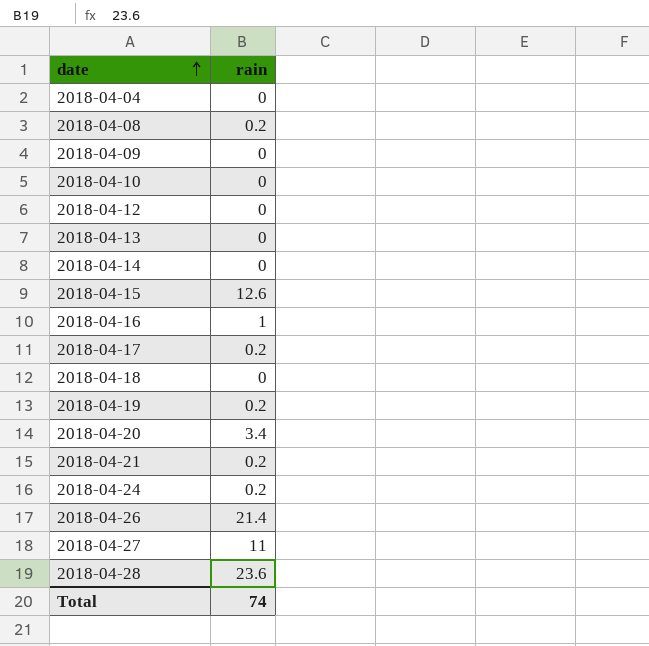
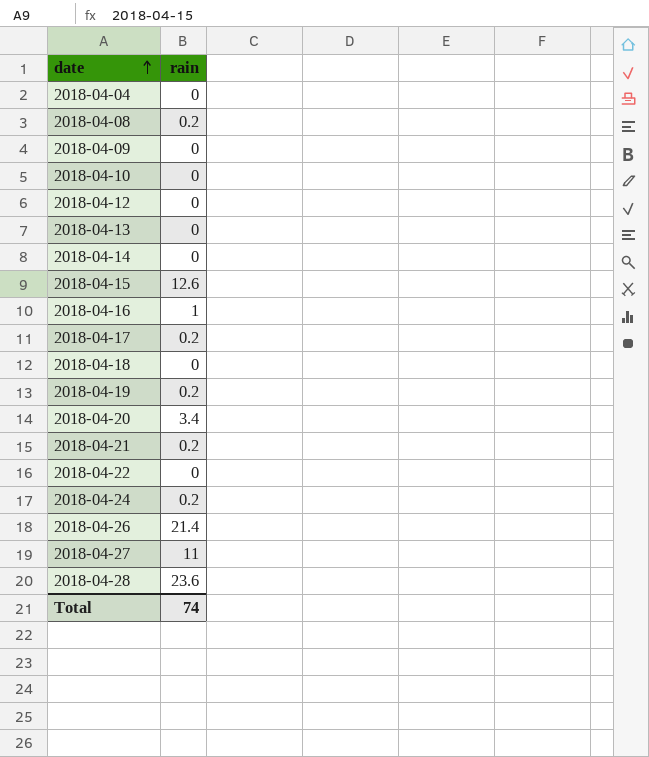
row 2018-04-22: none -> 0

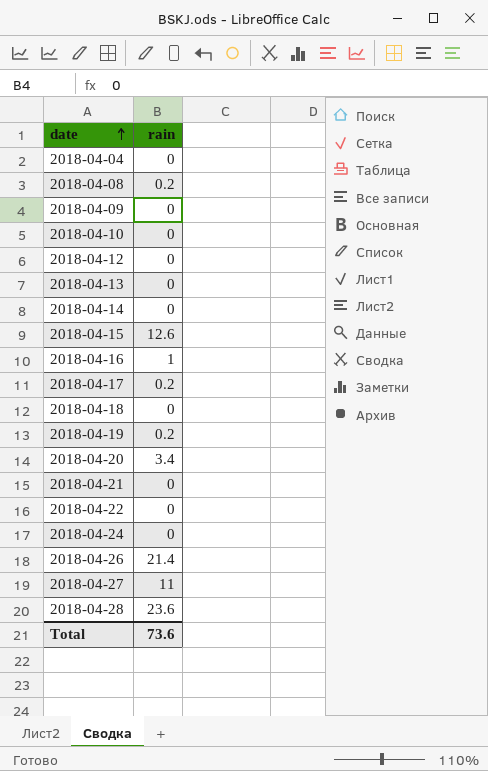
2018-04-21 | rain: 0.2 -> 0
2018-04-24 | rain: 0.2 -> 0
Total | rain: 74 -> 73.6

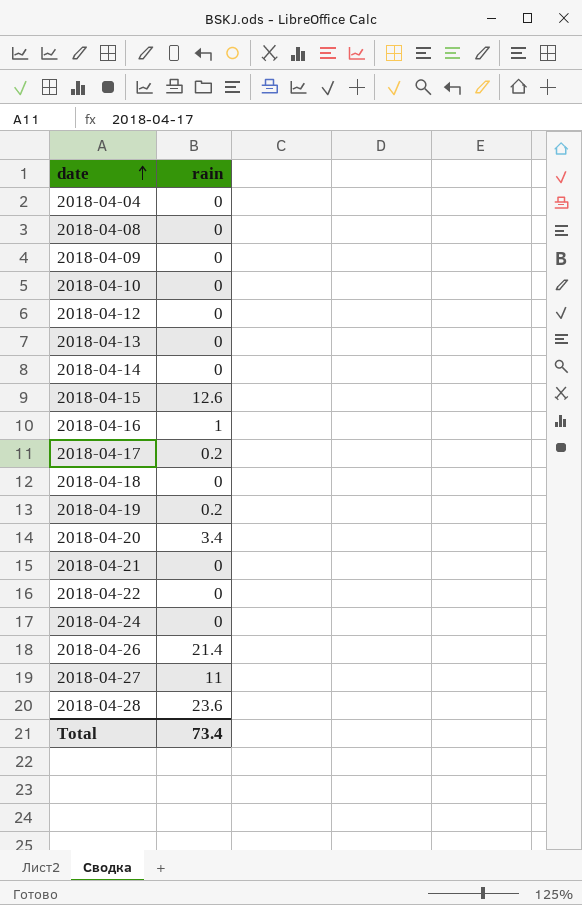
2018-04-08 | rain: 0.2 -> 0
Total | rain: 73.6 -> 73.4

